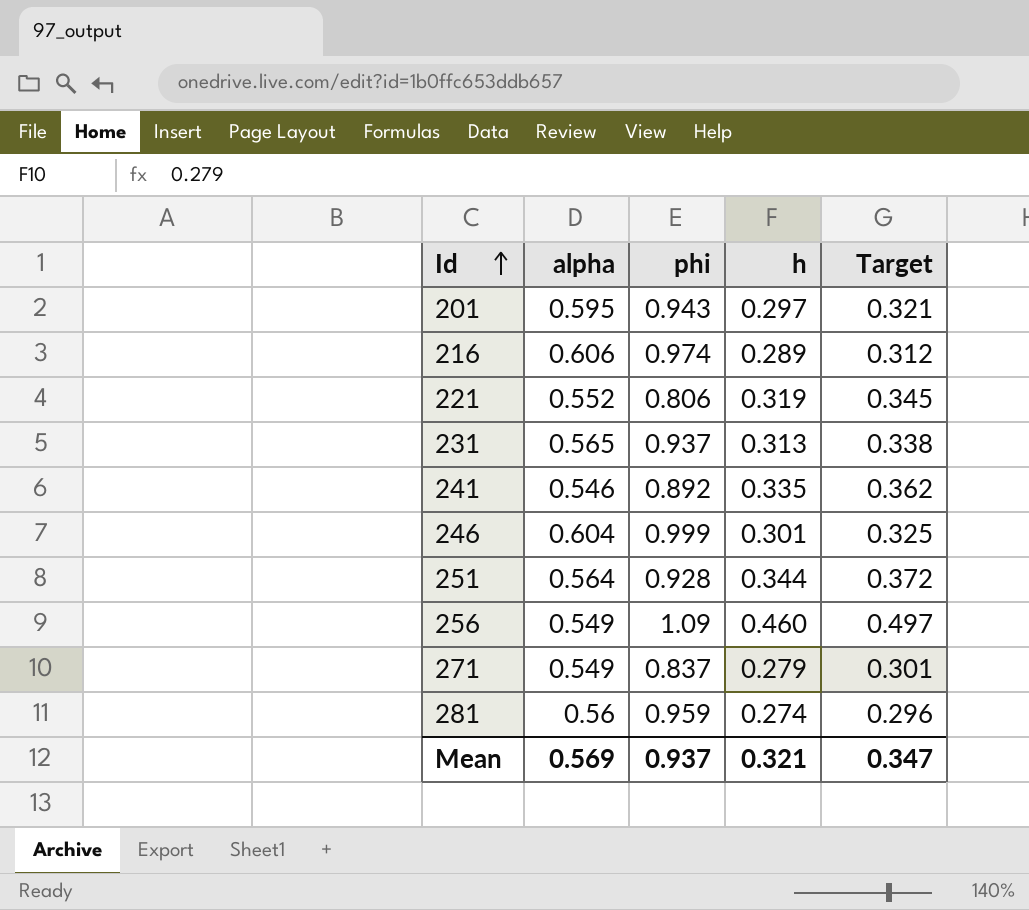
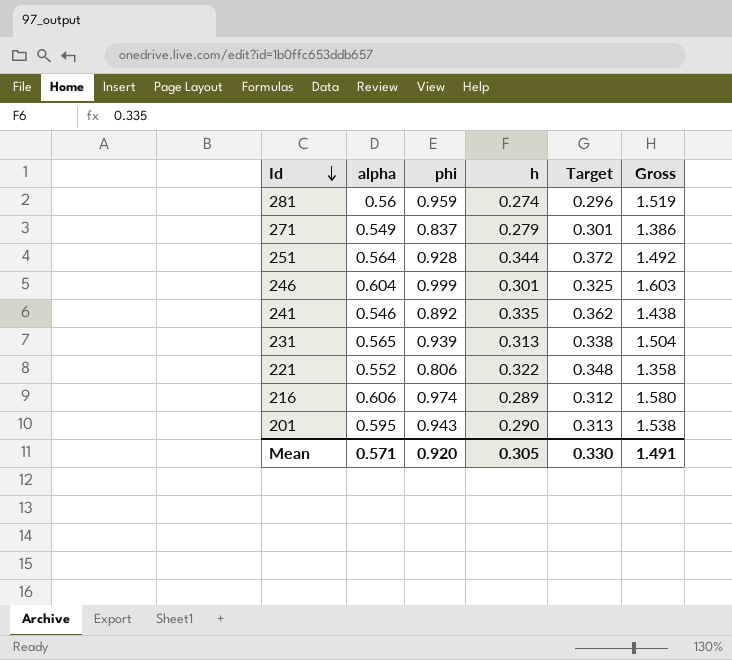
row order: Id ascending -> Id descending
column Gross | formula: none -> [alpha] + [phi]
row 256: 0.549 | 1.09 | 0.460 | 0.497 -> none
231 | phi: 0.937 -> 0.939
221 | h: 0.319 -> 0.322
221 | Target: 0.345 -> 0.348
201 | h: 0.297 -> 0.290
201 | Target: 0.321 -> 0.313
Mean | alpha: 0.569 -> 0.571
Mean | phi: 0.937 -> 0.920
Mean | h: 0.321 -> 0.305
Mean | Target: 0.347 -> 0.330

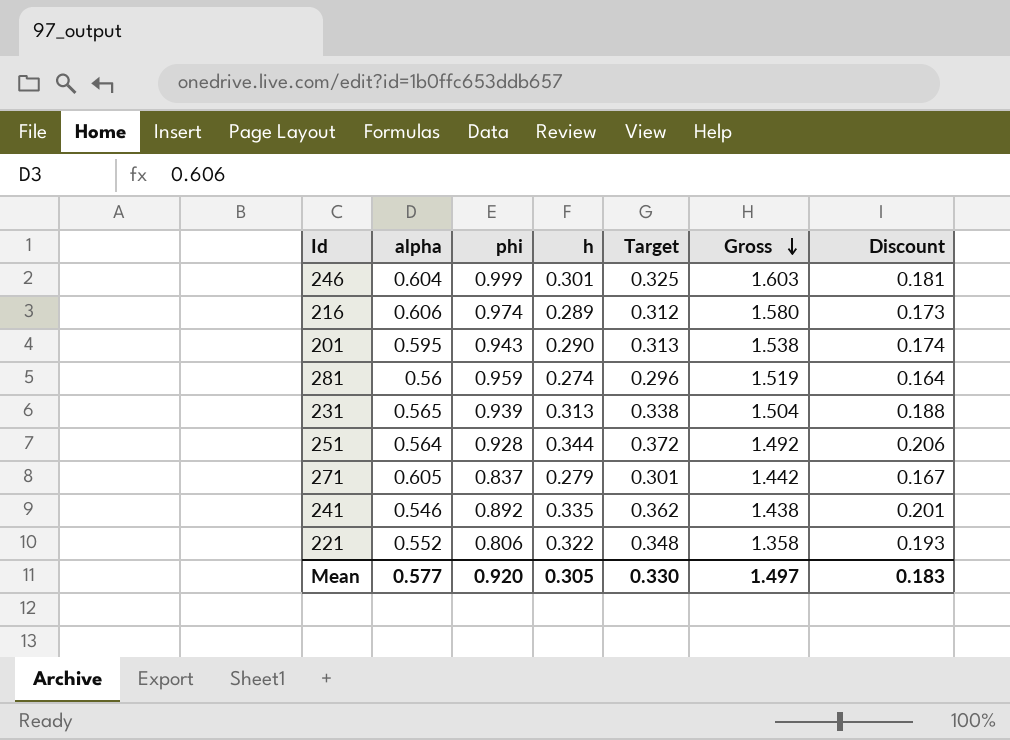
row order: Id descending -> Gross descending
column Discount | formula: none -> [h] * 0.6
271 | alpha: 0.549 -> 0.605
271 | Gross: 1.386 -> 1.442
Mean | alpha: 0.571 -> 0.577
Mean | Gross: 1.491 -> 1.497

